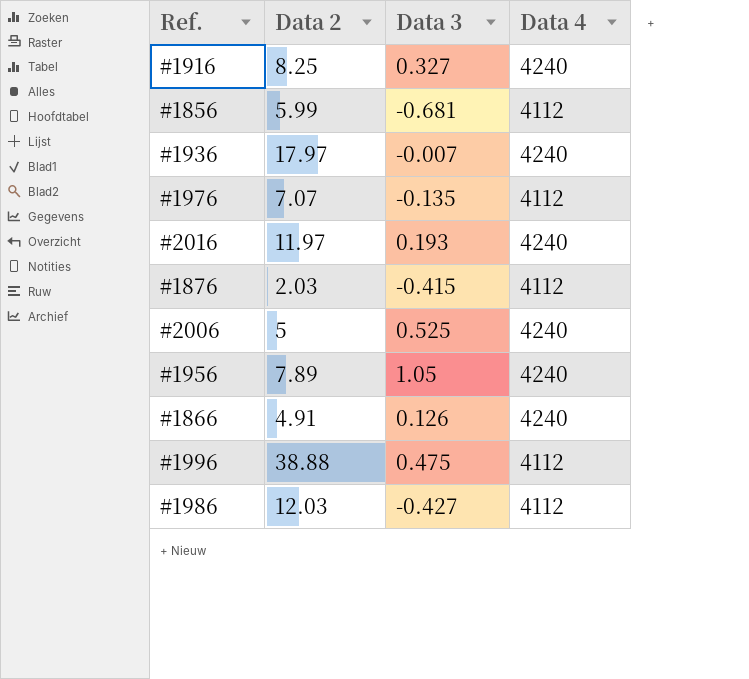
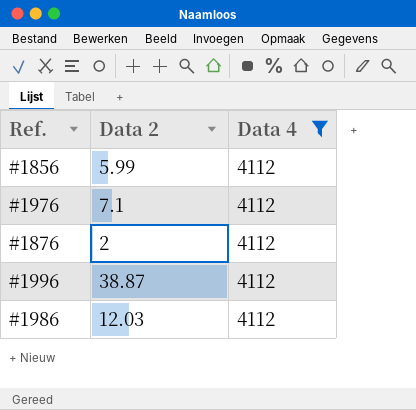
filter: none -> Data 4 = 4112
column Data 3 | position: 3 -> none
#1976 | Data 2: 7.07 -> 7.1
#1876 | Data 2: 2.03 -> 2
#1996 | Data 2: 38.88 -> 38.87

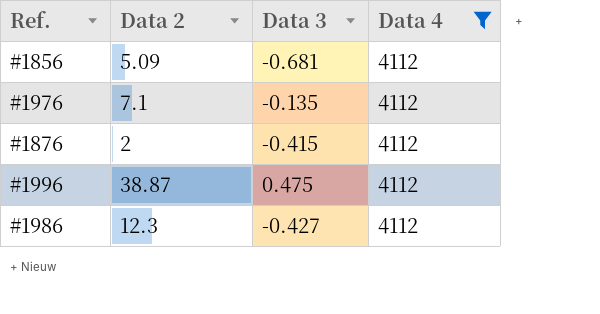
column Data 3 | position: none -> 3
#1856 | Data 2: 5.99 -> 5.09
#1986 | Data 2: 12.03 -> 12.3

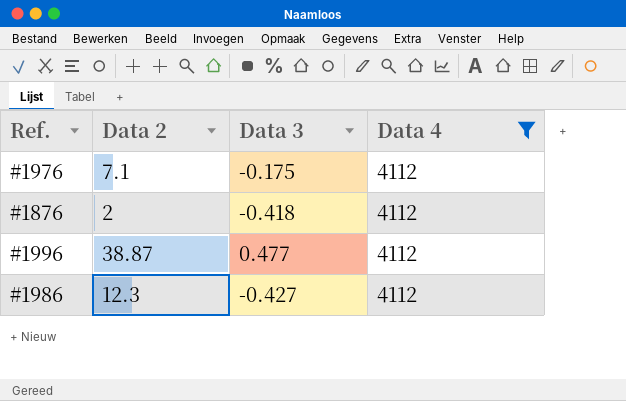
row #1856: 5.09 | -0.681 | 4112 -> none
#1976 | Data 3: -0.135 -> -0.175
#1876 | Data 3: -0.415 -> -0.418
#1996 | Data 3: 0.475 -> 0.477

